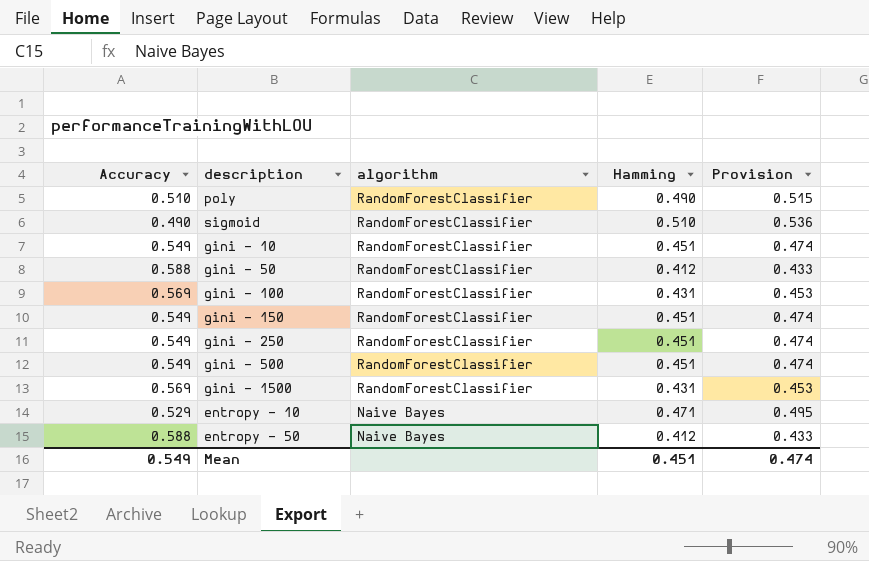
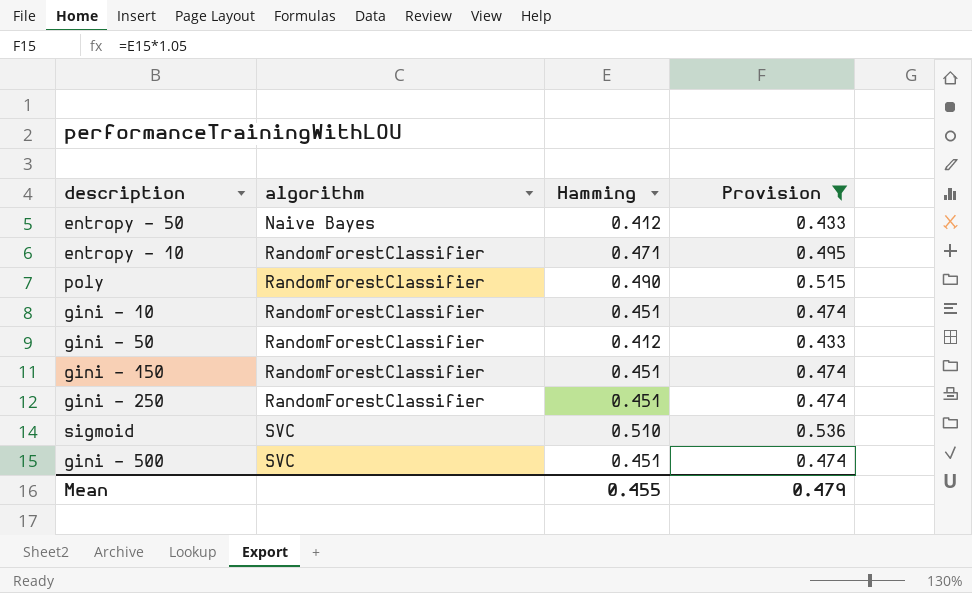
filter: none -> Provision != 0.453
row order: algorithm descending -> algorithm ascending
column Accuracy | position: 1 -> none
entropy - 10 | algorithm: Naive Bayes -> RandomForestClassifier
sigmoid | algorithm: RandomForestClassifier -> SVC
gini - 500 | algorithm: RandomForestClassifier -> SVC
Mean | Hamming: 0.451 -> 0.455
Mean | Provision: 0.474 -> 0.479

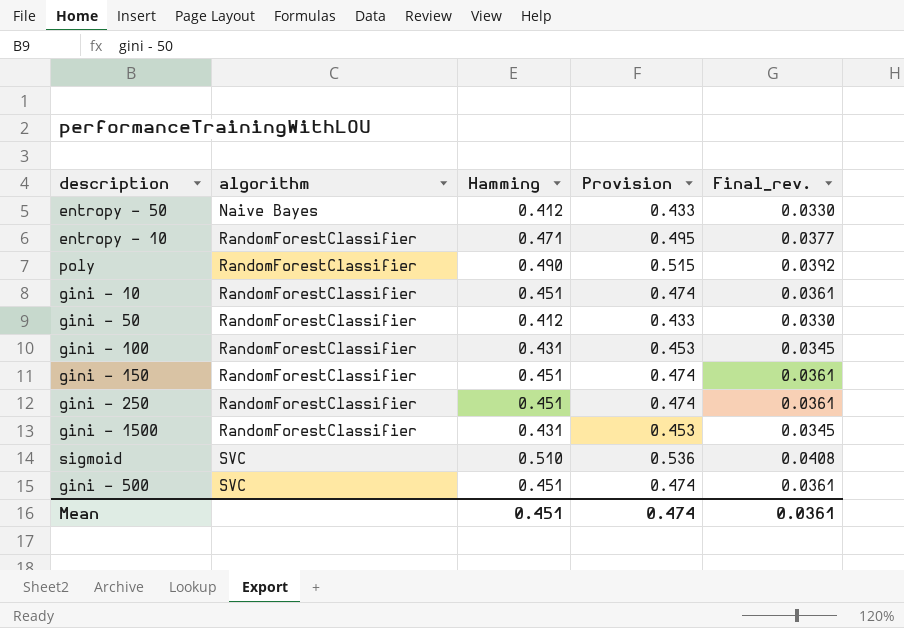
filter: Provision != 0.453 -> none
column Final_rev. | formula: none -> [Hamming] * 0.08
Mean | Hamming: 0.455 -> 0.451
Mean | Provision: 0.479 -> 0.474

